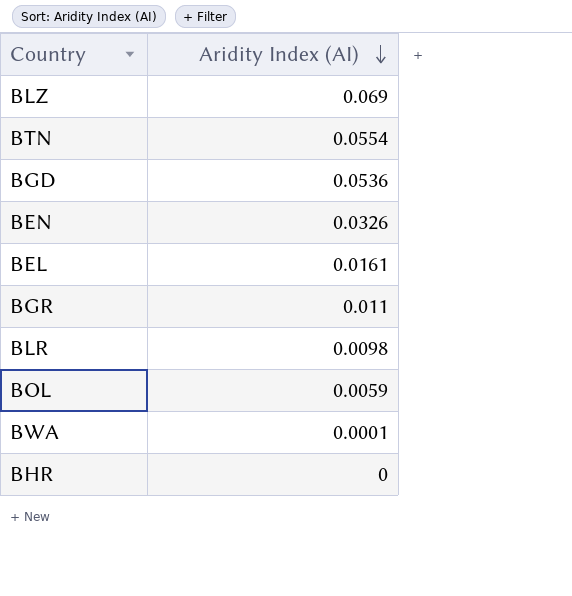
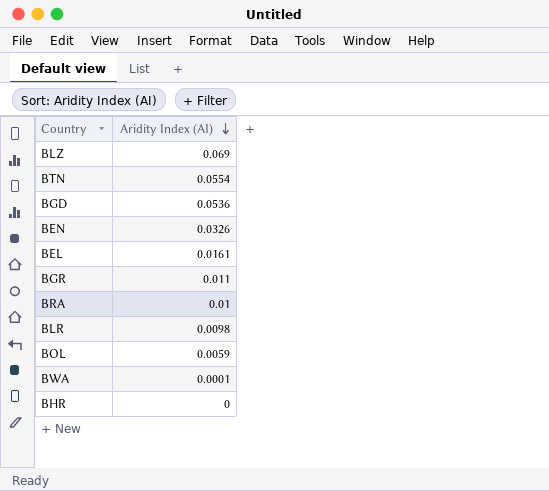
row BRA: none -> 0.01

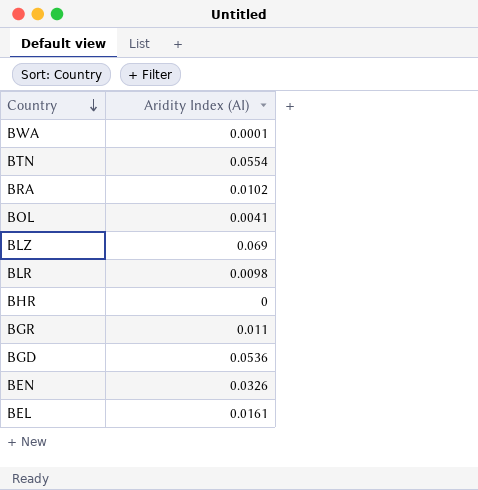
row order: Aridity Index (AI) descending -> Country descending
BRA | Aridity Index (AI): 0.01 -> 0.0102
BOL | Aridity Index (AI): 0.0059 -> 0.0041

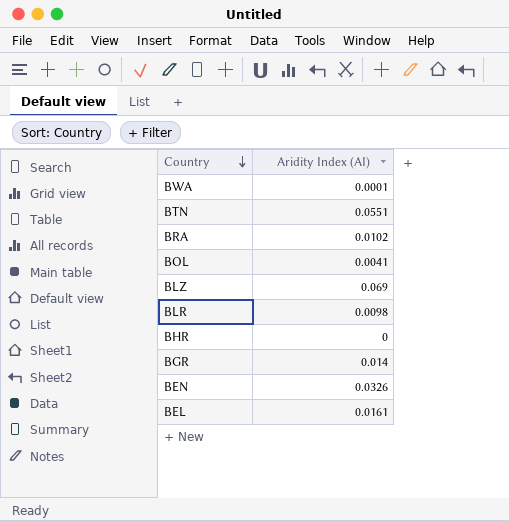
row BGD: 0.0536 -> none
BTN | Aridity Index (AI): 0.0554 -> 0.0551
BGR | Aridity Index (AI): 0.011 -> 0.014

